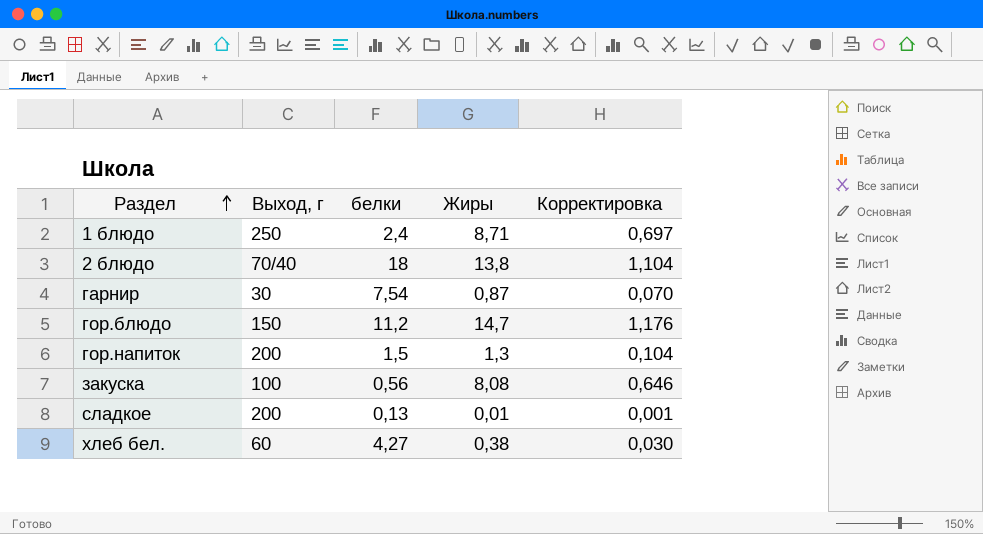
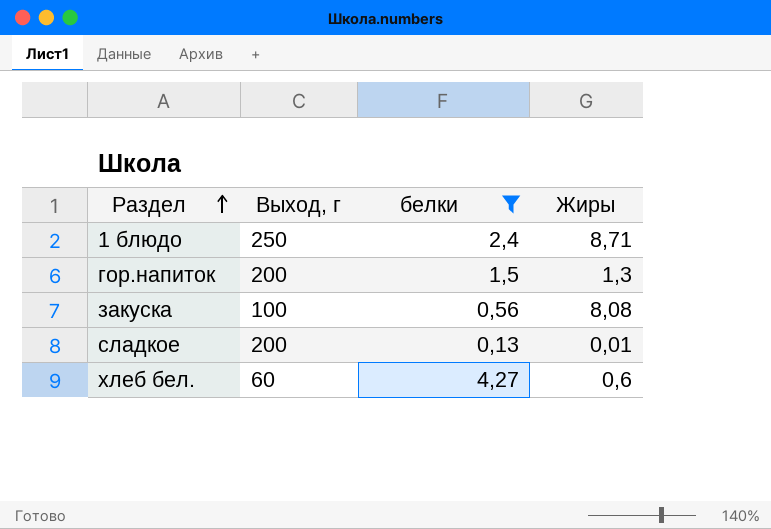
filter: none -> белки <= 4,27
column Корректировка | formula: [Жиры] * 0,08 -> none
хлеб бел. | Жиры: 0,38 -> 0,6

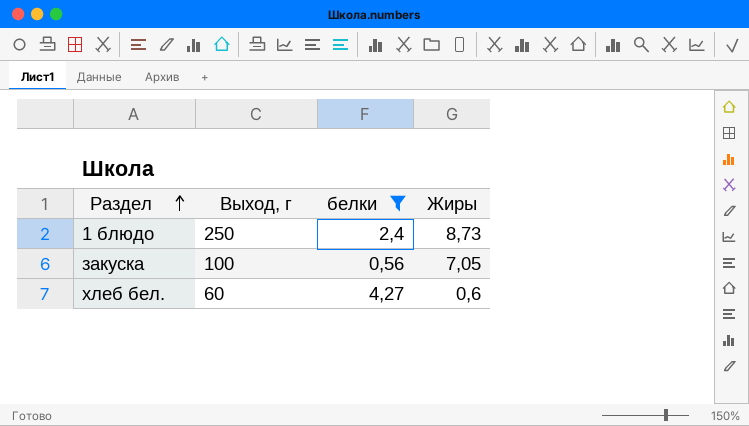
row гор.напиток: 200 | 1,5 | 1,3 -> none
row сладкое: 200 | 0,13 | 0,01 -> none
1 блюдо | Жиры: 8,71 -> 8,73
закуска | Жиры: 8,08 -> 7,05

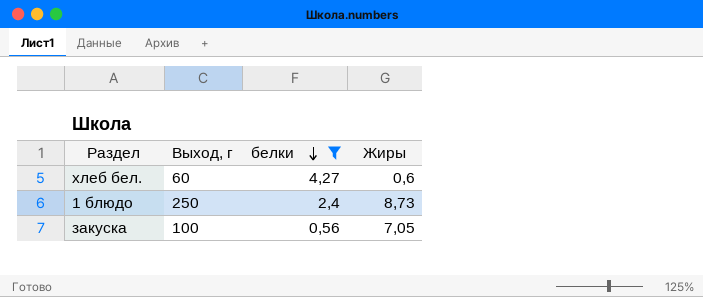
row order: Раздел ascending -> белки descending

